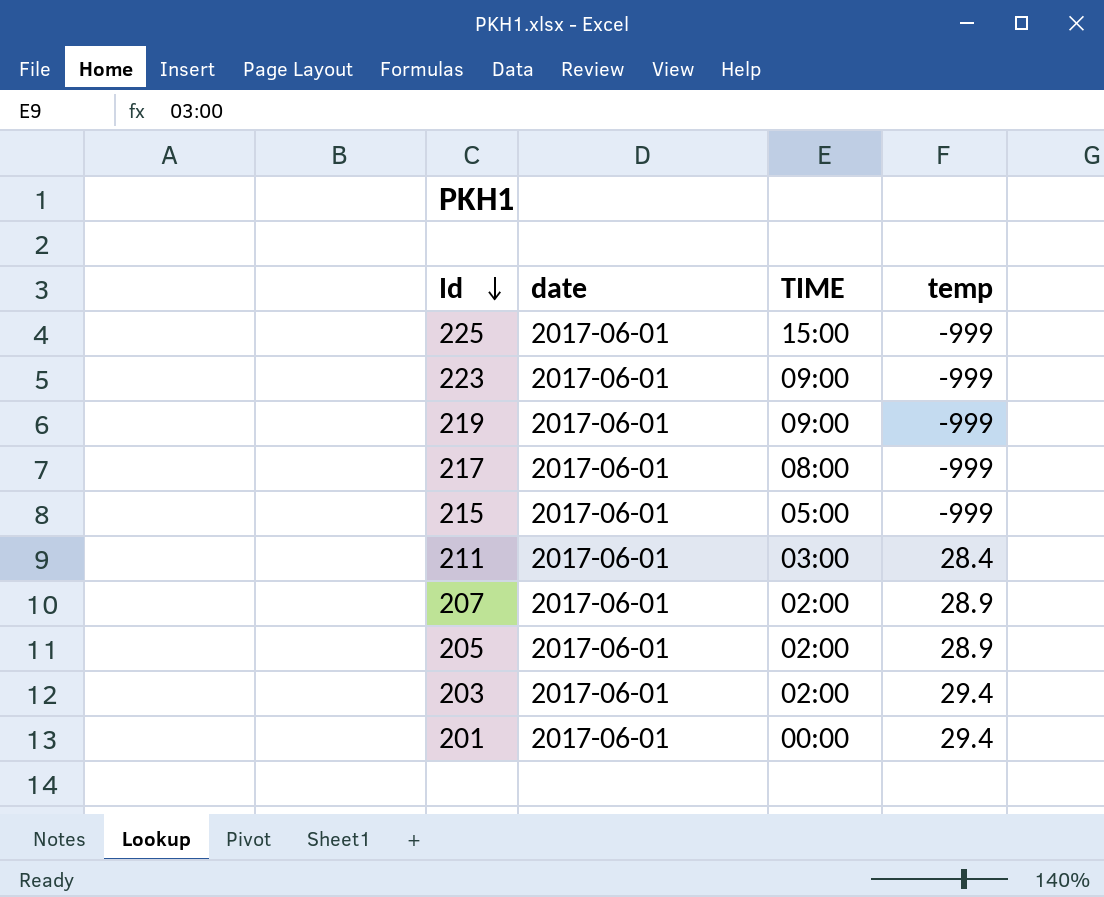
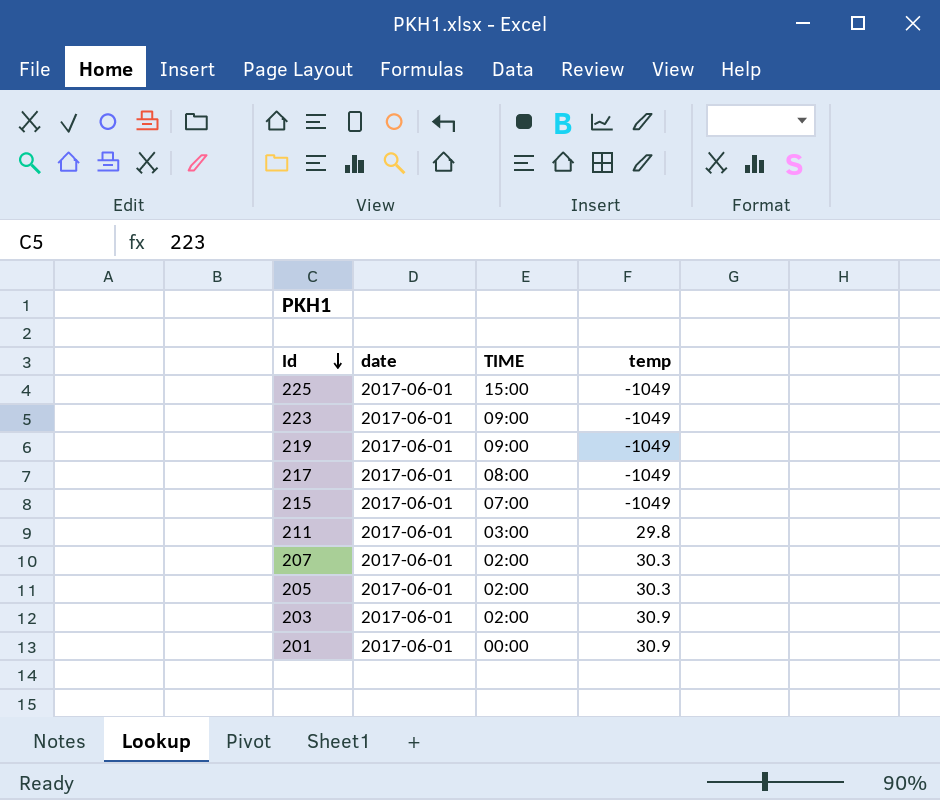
225 | temp: -999 -> -1049
223 | temp: -999 -> -1049
219 | temp: -999 -> -1049
217 | temp: -999 -> -1049
215 | TIME: 05:00 -> 07:00
215 | temp: -999 -> -1049
211 | temp: 28.4 -> 29.8
207 | temp: 28.9 -> 30.3
205 | temp: 28.9 -> 30.3
203 | temp: 29.4 -> 30.9
201 | temp: 29.4 -> 30.9

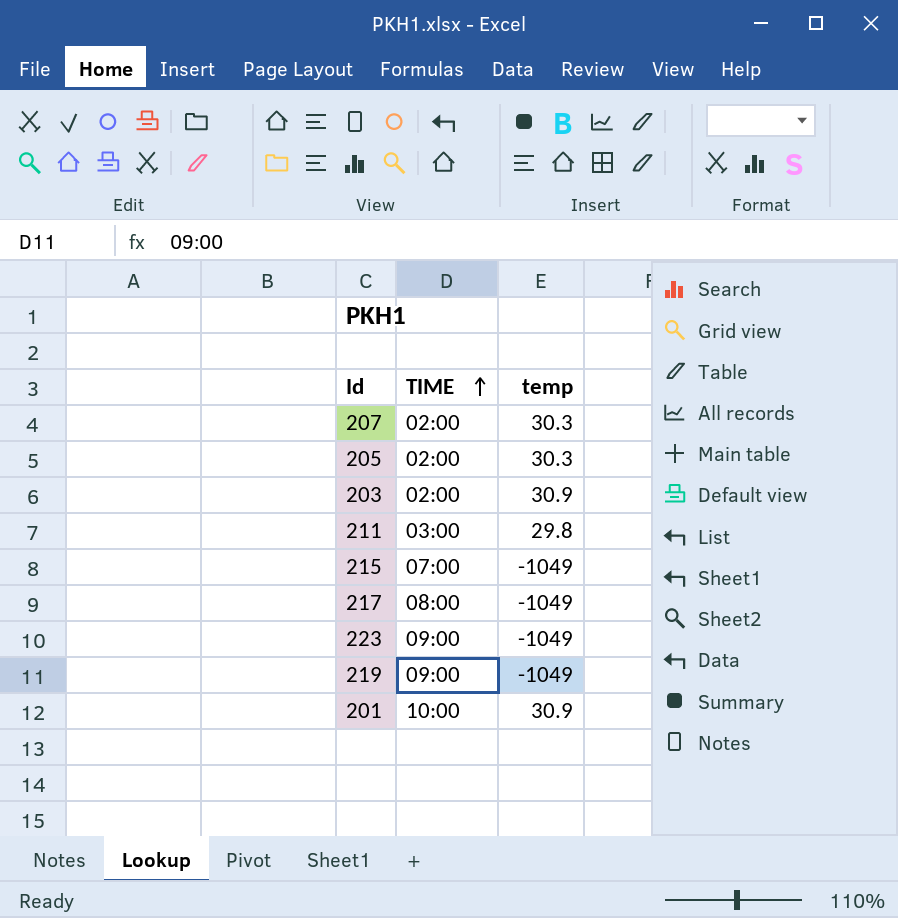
row order: Id descending -> TIME ascending
column date | position: 2 -> none
row 225: 2017-06-01 | 15:00 | -1049 -> none
201 | TIME: 00:00 -> 10:00

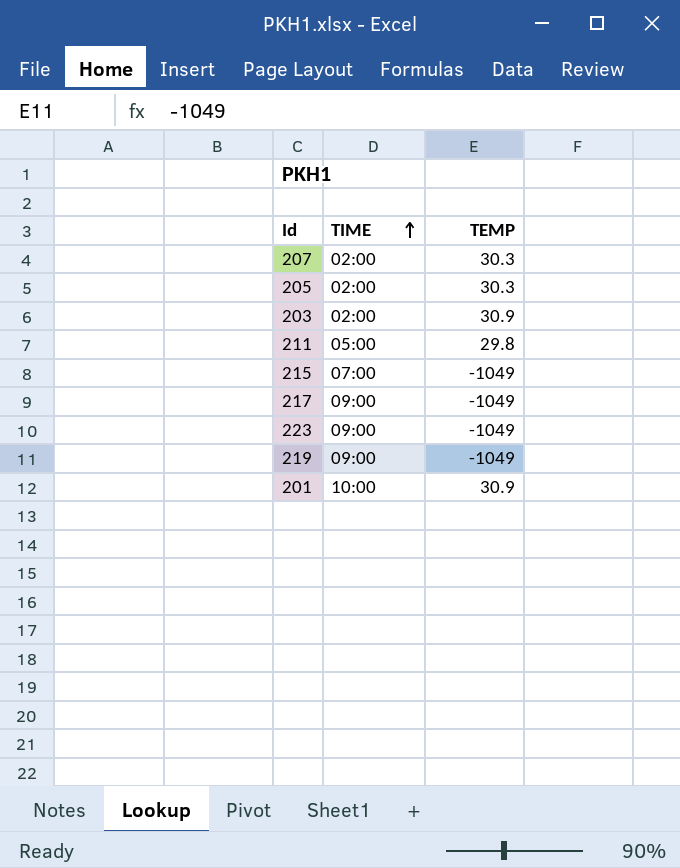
column name: temp -> TEMP
211 | TIME: 03:00 -> 05:00
217 | TIME: 08:00 -> 09:00

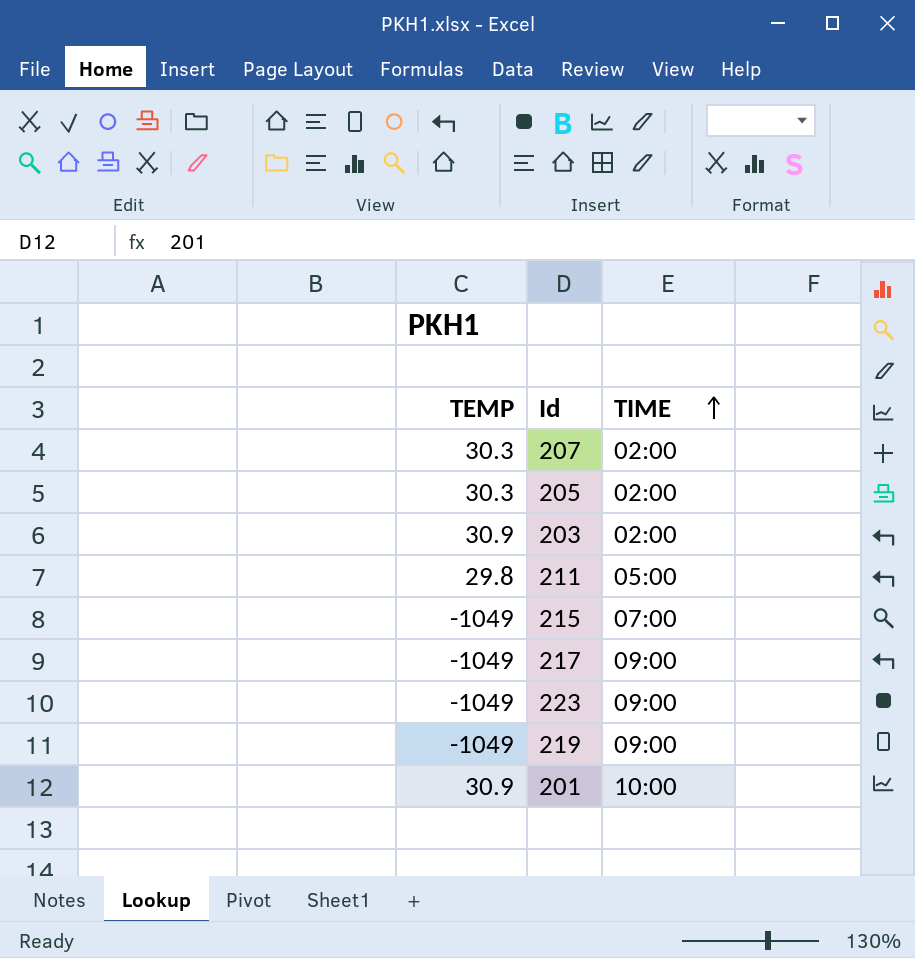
column TEMP | position: 3 -> 1

